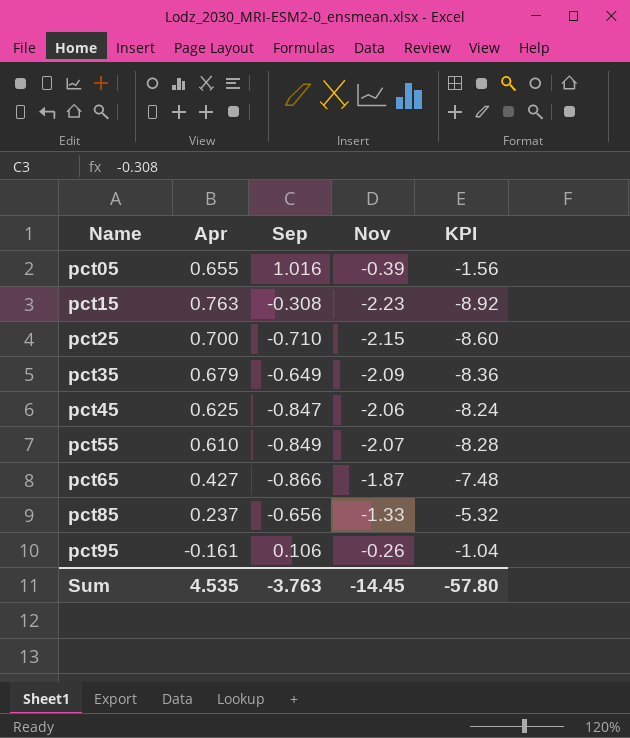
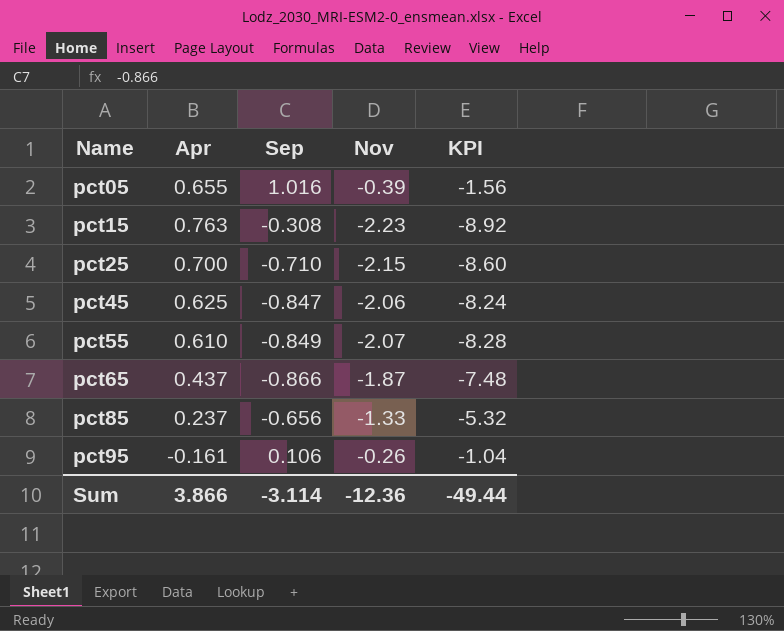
row pct35: 0.679 | -0.649 | -2.09 | -8.36 -> none
pct65 | Apr: 0.427 -> 0.437
Sum | Apr: 4.535 -> 3.866
Sum | Sep: -3.763 -> -3.114
Sum | Nov: -14.45 -> -12.36
Sum | KPI: -57.80 -> -49.44

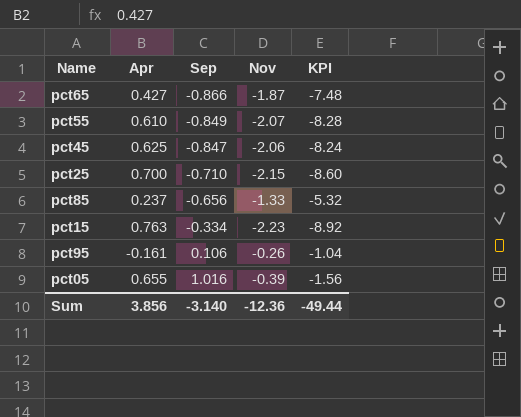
row order: Name ascending -> Sep ascending
pct65 | Apr: 0.437 -> 0.427
pct15 | Sep: -0.308 -> -0.334
Sum | Apr: 3.866 -> 3.856
Sum | Sep: -3.114 -> -3.140

